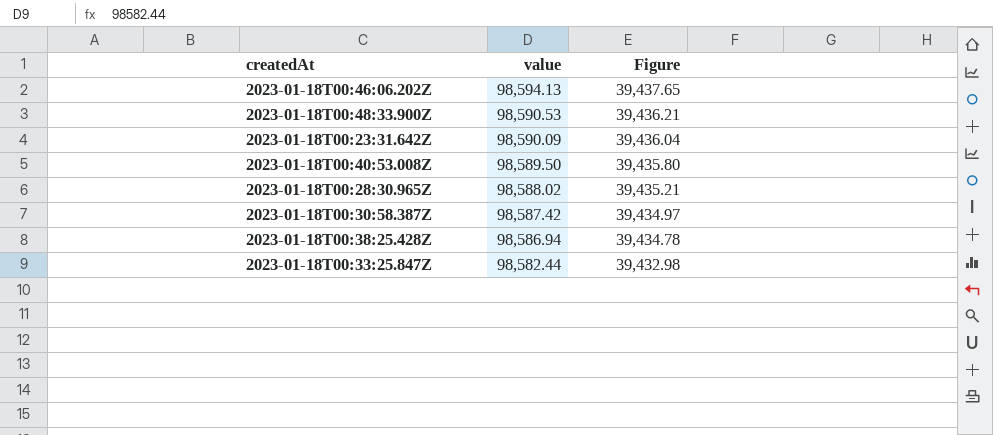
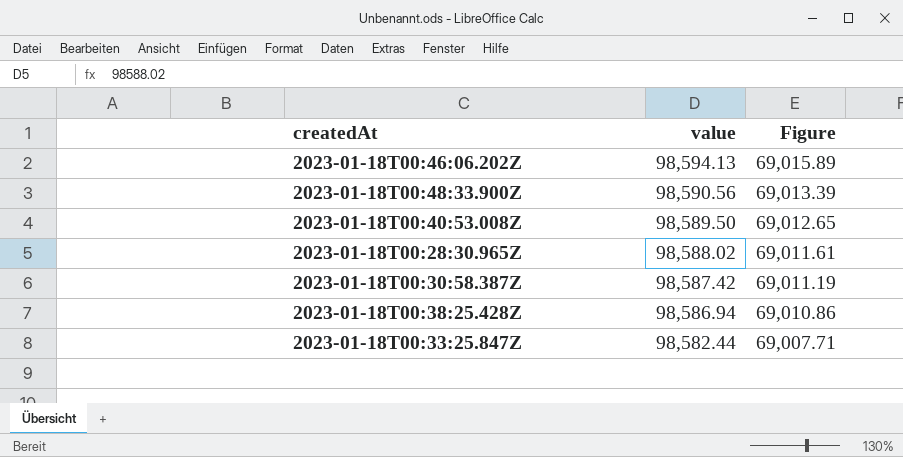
column Figure | formula: [value] * 0.4 -> [value] * 0.7
row 2023-01-18T00:23:31.642Z: 98,590.09 | 39,436.04 -> none
2023-01-18T00:48:33.900Z | value: 98,590.53 -> 98,590.56

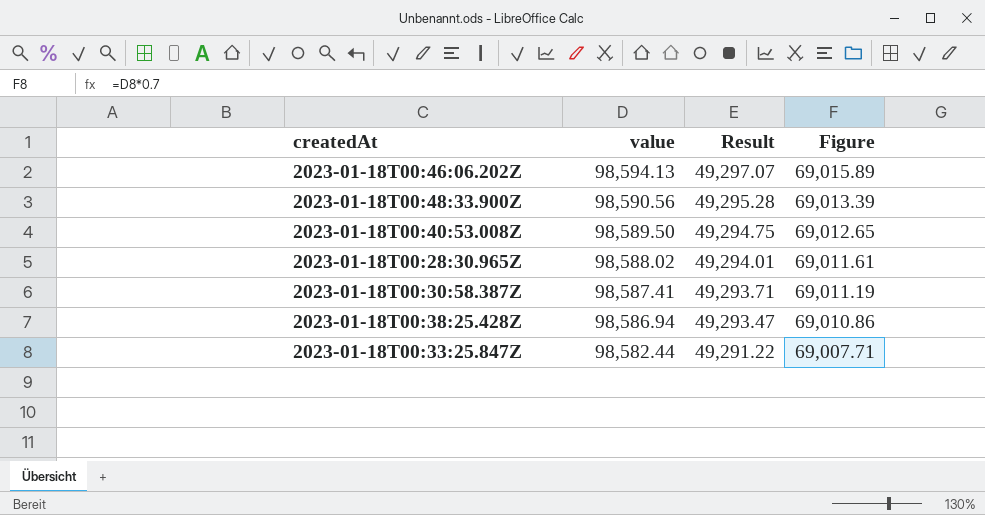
column Result | formula: none -> [value] * 0.5
2023-01-18T00:30:58.387Z | value: 98,587.42 -> 98,587.41

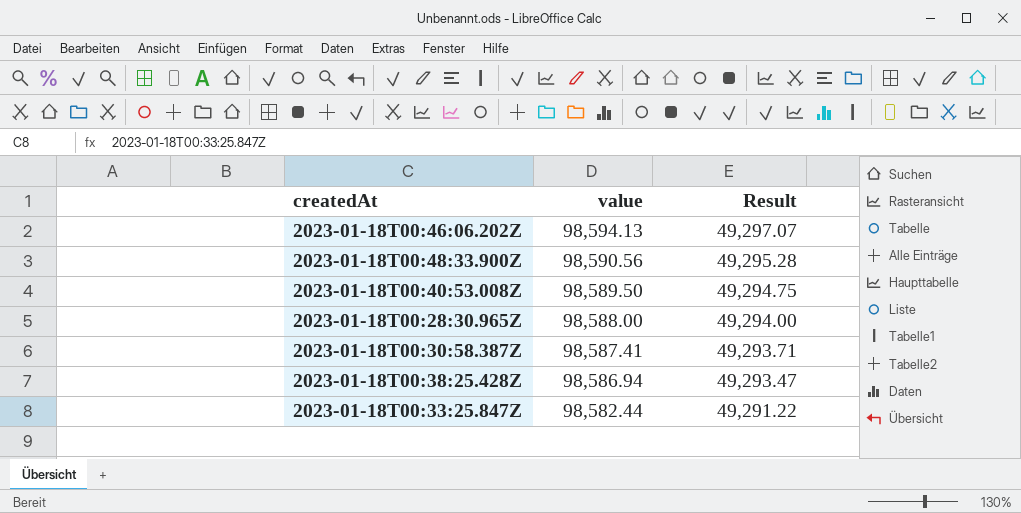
column Figure | formula: [value] * 0.7 -> none
2023-01-18T00:28:30.965Z | value: 98,588.02 -> 98,588.00
2023-01-18T00:28:30.965Z | Result: 49,294.01 -> 49,294.00

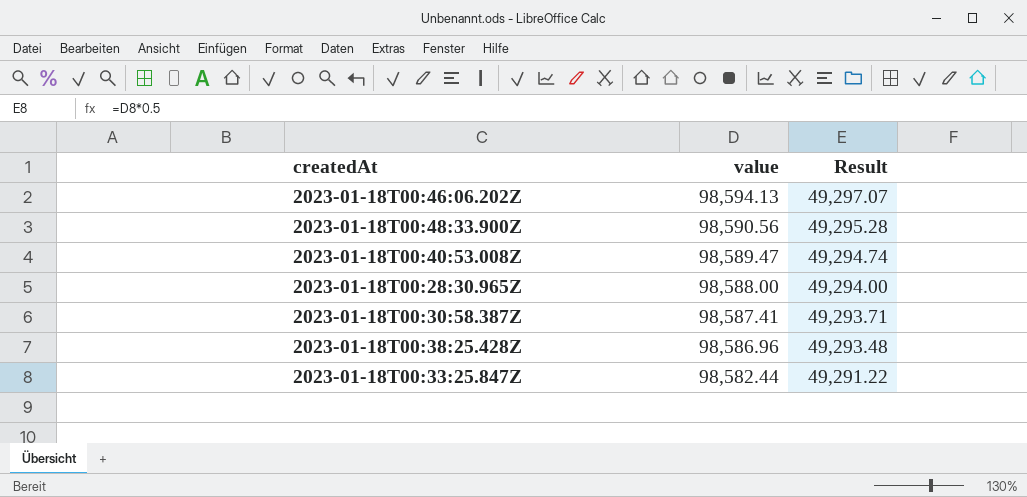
2023-01-18T00:40:53.008Z | value: 98,589.50 -> 98,589.47
2023-01-18T00:40:53.008Z | Result: 49,294.75 -> 49,294.74
2023-01-18T00:38:25.428Z | value: 98,586.94 -> 98,586.96
2023-01-18T00:38:25.428Z | Result: 49,293.47 -> 49,293.48

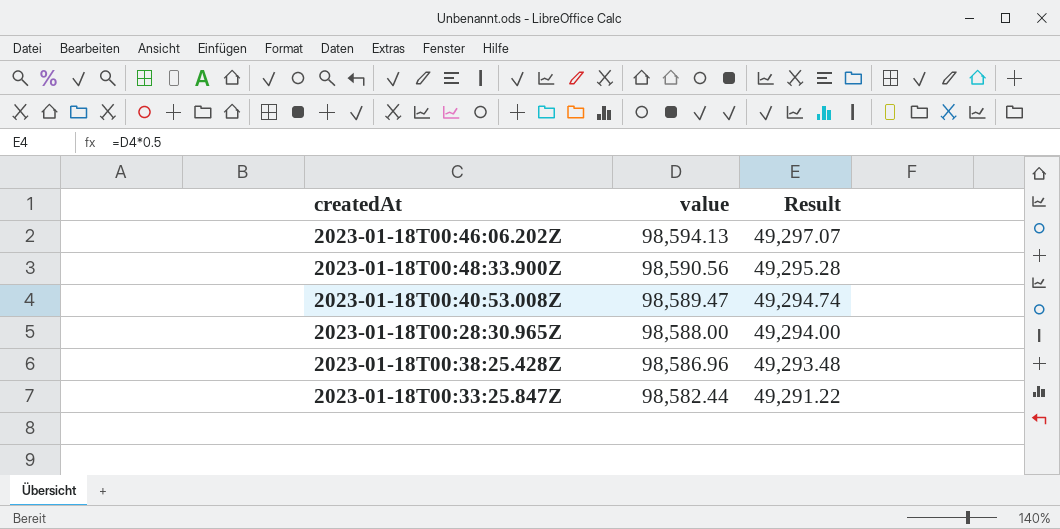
row 2023-01-18T00:30:58.387Z: 98,587.41 | 49,293.71 -> none

